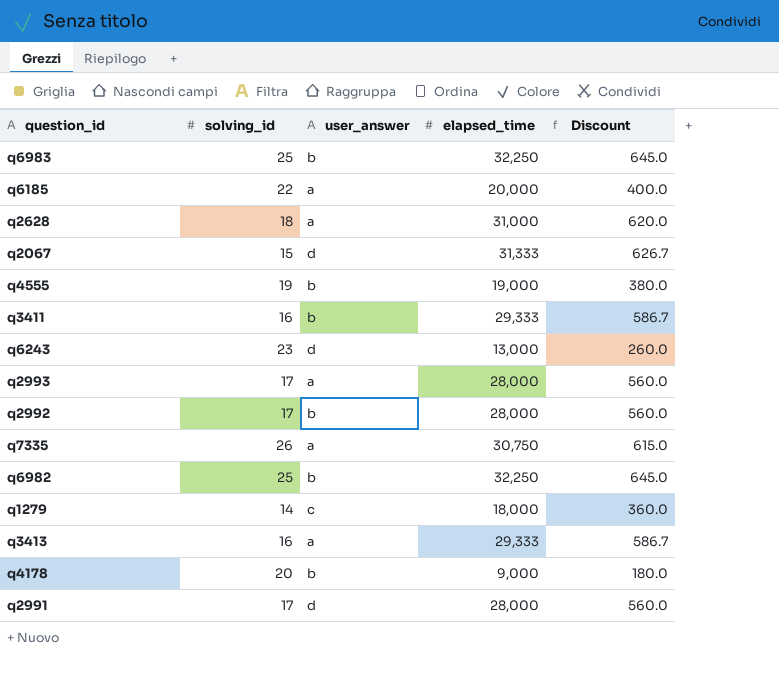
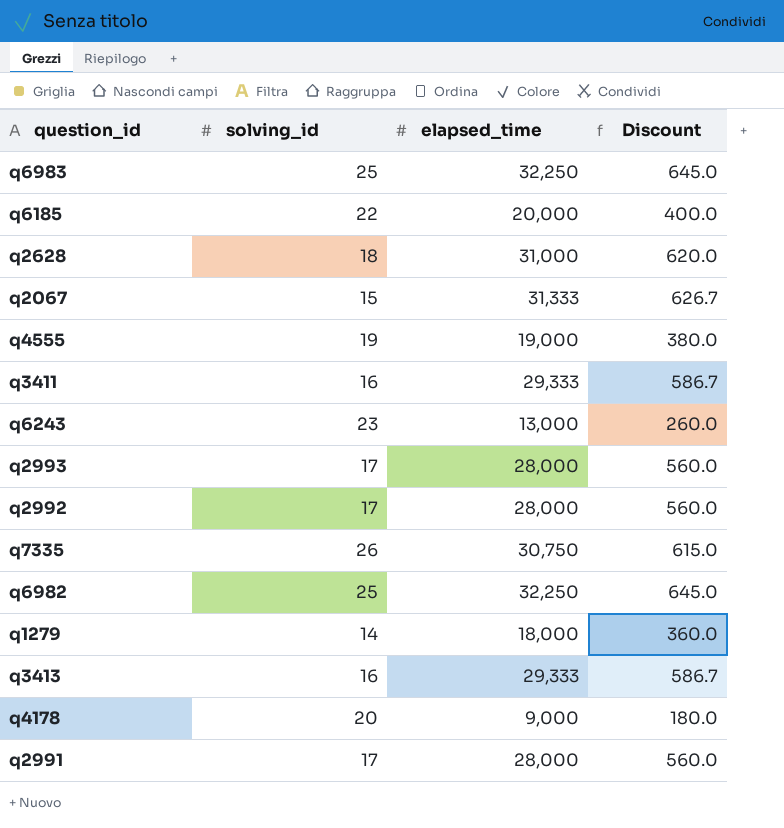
column user_answer | position: 3 -> none

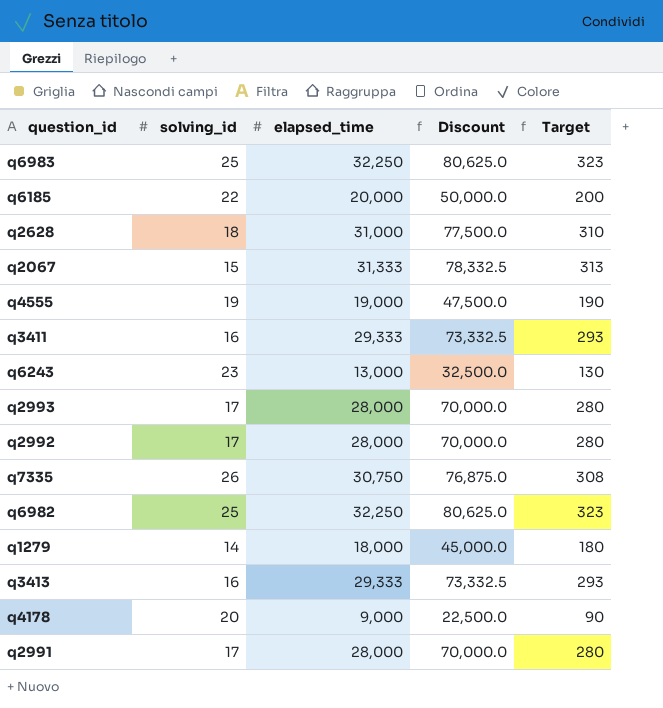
column Discount | formula: [elapsed_time] * 0.02 -> [elapsed_time] * 2.5
column Target | formula: none -> [elapsed_time] * 0.01

